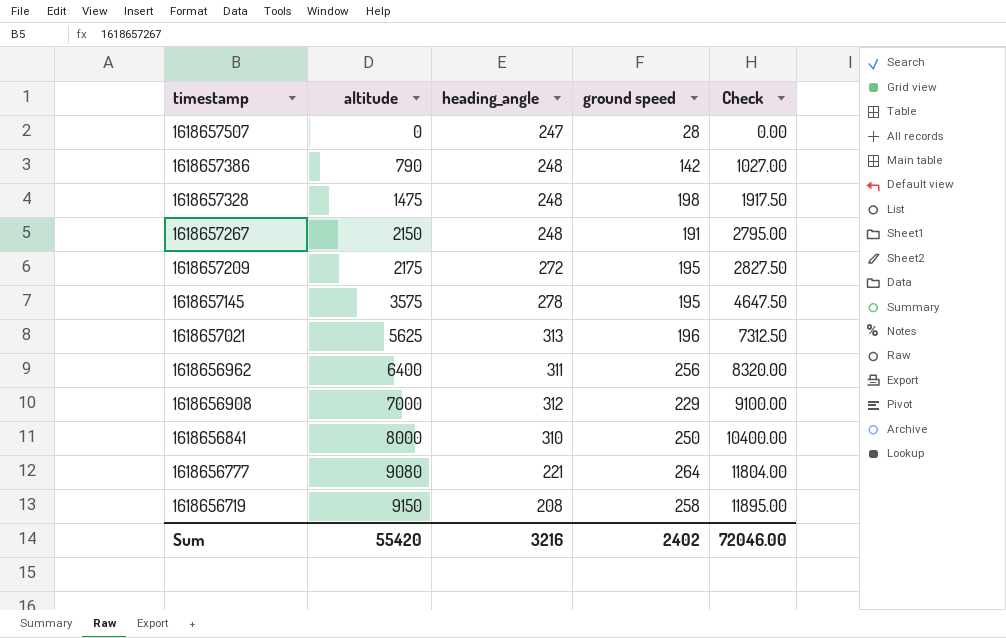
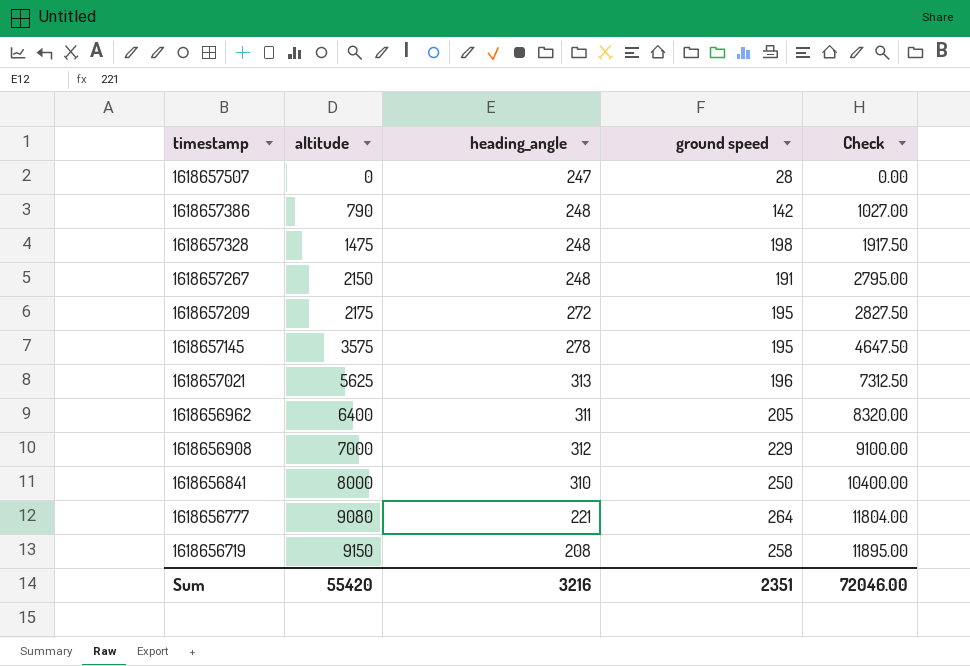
1618656962 | ground speed: 256 -> 205
Sum | ground speed: 2402 -> 2351

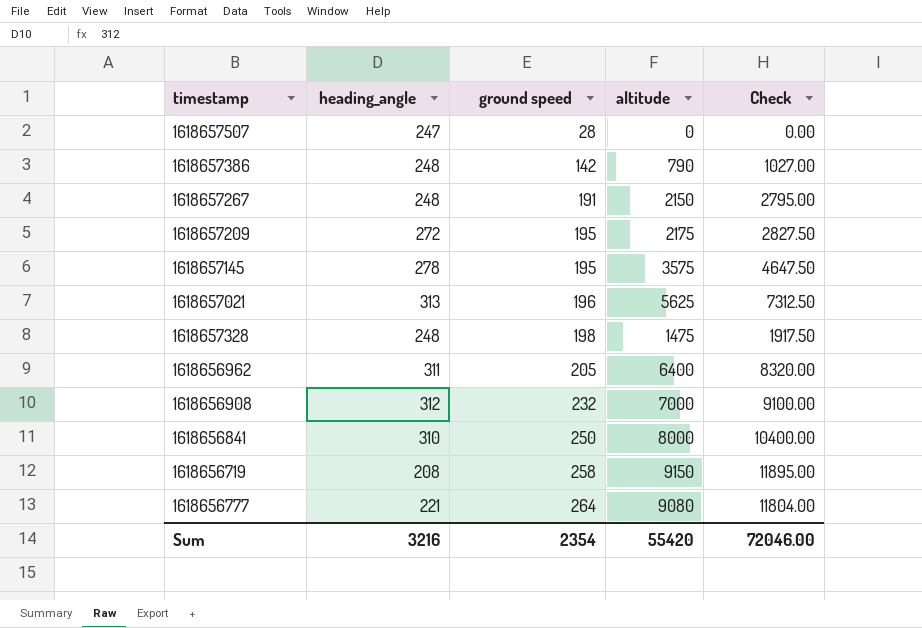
row order: timestamp descending -> ground speed ascending
column altitude | position: 2 -> 4
1618656908 | ground speed: 229 -> 232
Sum | ground speed: 2351 -> 2354

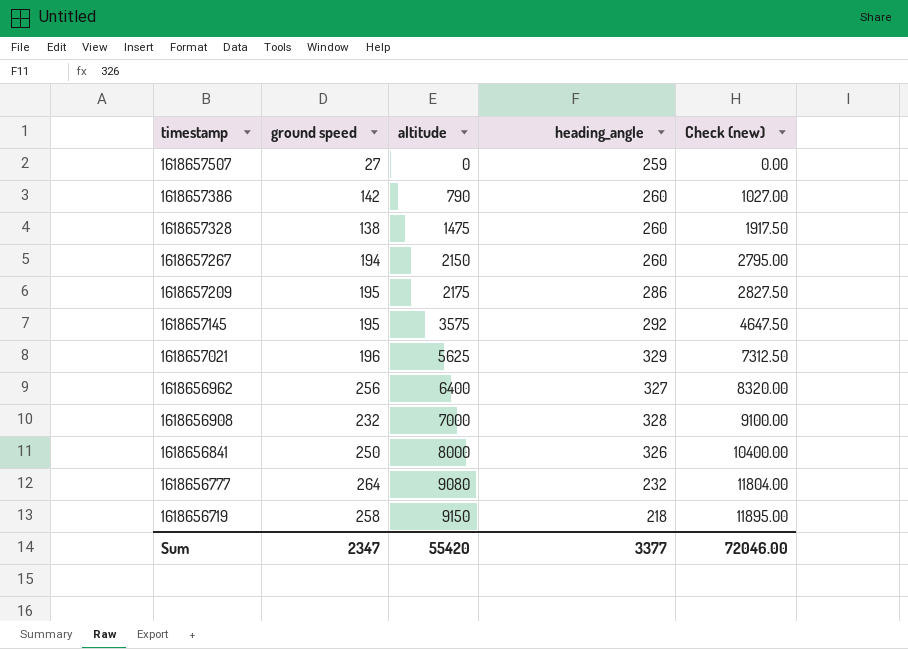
row order: ground speed ascending -> timestamp descending
column heading_angle | position: 2 -> 4
column name: Check -> Check (new)
1618657507 | ground speed: 28 -> 27
1618657507 | heading_angle: 247 -> 259
1618657386 | heading_angle: 248 -> 260
1618657328 | ground speed: 198 -> 138
1618657328 | heading_angle: 248 -> 260
1618657267 | ground speed: 191 -> 194
1618657267 | heading_angle: 248 -> 260
1618657209 | heading_angle: 272 -> 286
1618657145 | heading_angle: 278 -> 292
1618657021 | heading_angle: 313 -> 329
1618656962 | ground speed: 205 -> 256
1618656962 | heading_angle: 311 -> 327
1618656908 | heading_angle: 312 -> 328
1618656841 | heading_angle: 310 -> 326
1618656777 | heading_angle: 221 -> 232
1618656719 | heading_angle: 208 -> 218
Sum | ground speed: 2354 -> 2347
Sum | heading_angle: 3216 -> 3377

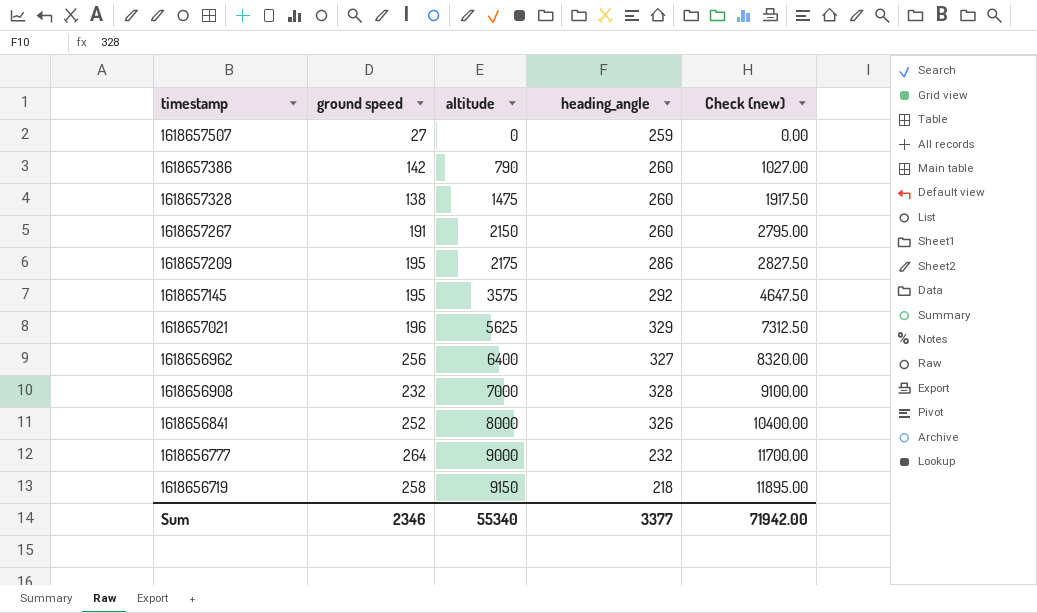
1618657267 | ground speed: 194 -> 191
1618656841 | ground speed: 250 -> 252
1618656777 | altitude: 9080 -> 9000
1618656777 | Check (new): 11804.00 -> 11700.00
Sum | ground speed: 2347 -> 2346
Sum | altitude: 55420 -> 55340
Sum | Check (new): 72046.00 -> 71942.00

